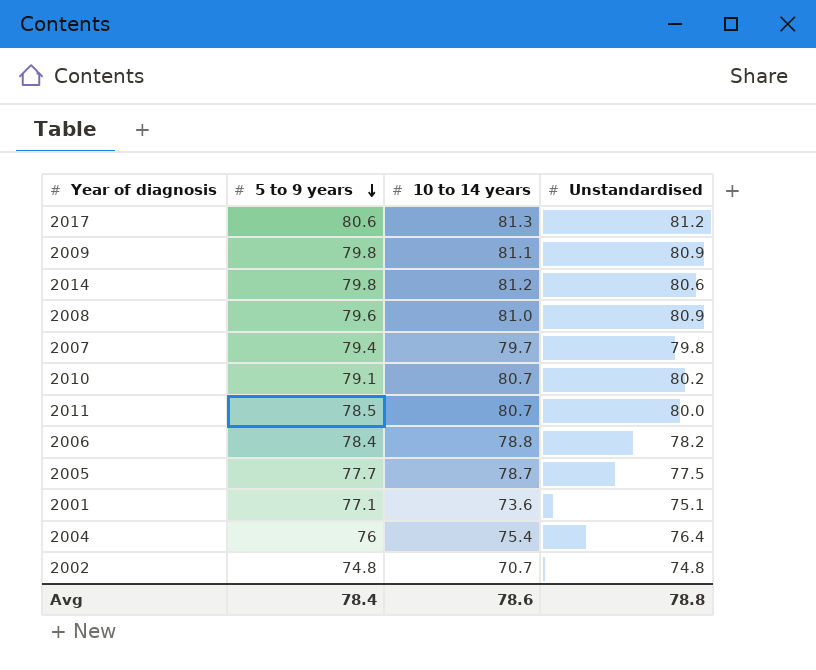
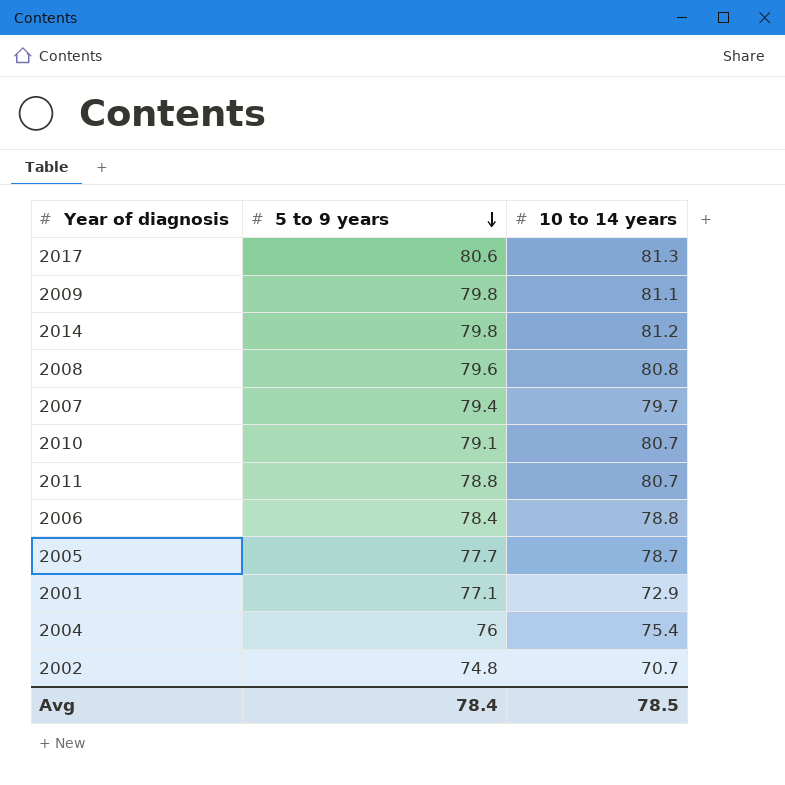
column Unstandardised | position: 4 -> none
2008 | 10 to 14 years: 81.0 -> 80.8
2011 | 5 to 9 years: 78.5 -> 78.8
2001 | 10 to 14 years: 73.6 -> 72.9
Avg | 10 to 14 years: 78.6 -> 78.5

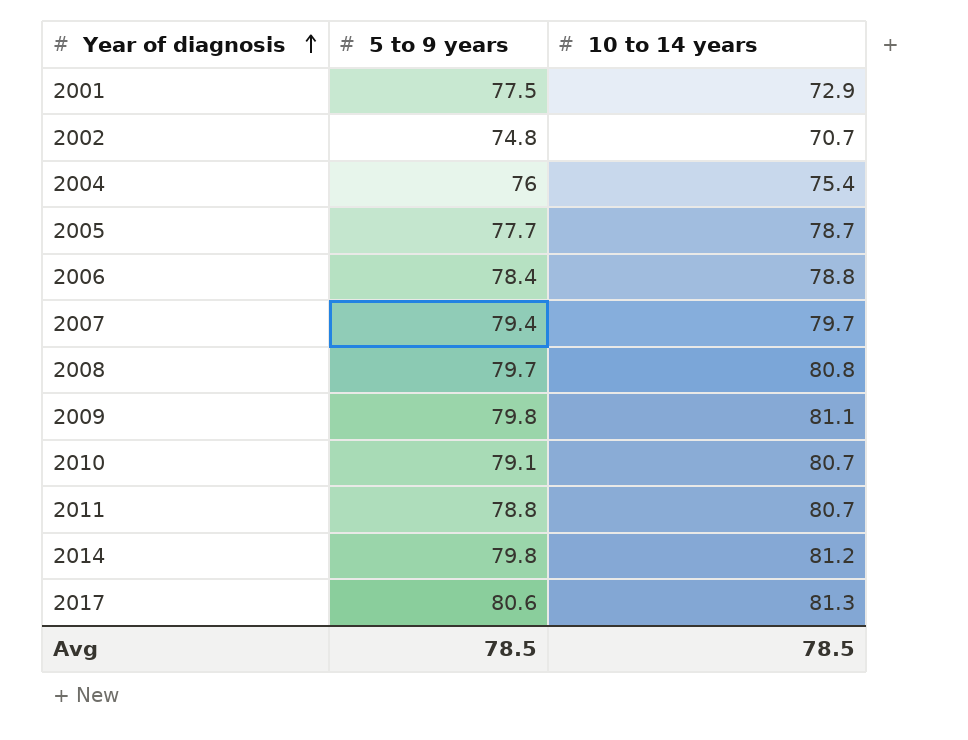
row order: 5 to 9 years descending -> Year of diagnosis ascending
2001 | 5 to 9 years: 77.1 -> 77.5
2008 | 5 to 9 years: 79.6 -> 79.7
Avg | 5 to 9 years: 78.4 -> 78.5

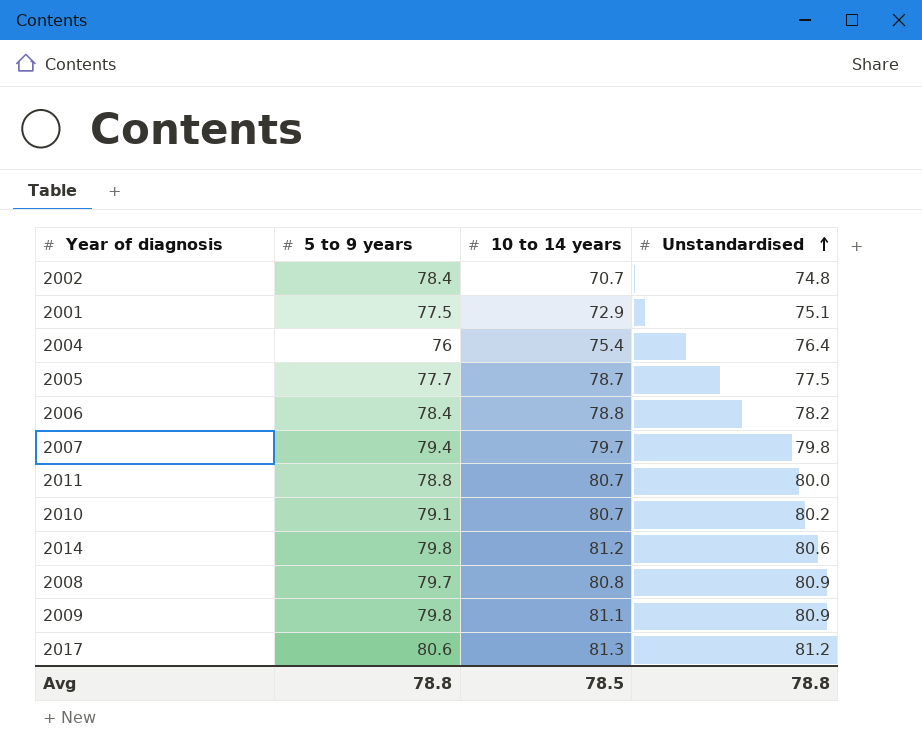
row order: Year of diagnosis ascending -> Unstandardised ascending
column Unstandardised | position: none -> 4
2002 | 5 to 9 years: 74.8 -> 78.4
Avg | 5 to 9 years: 78.5 -> 78.8

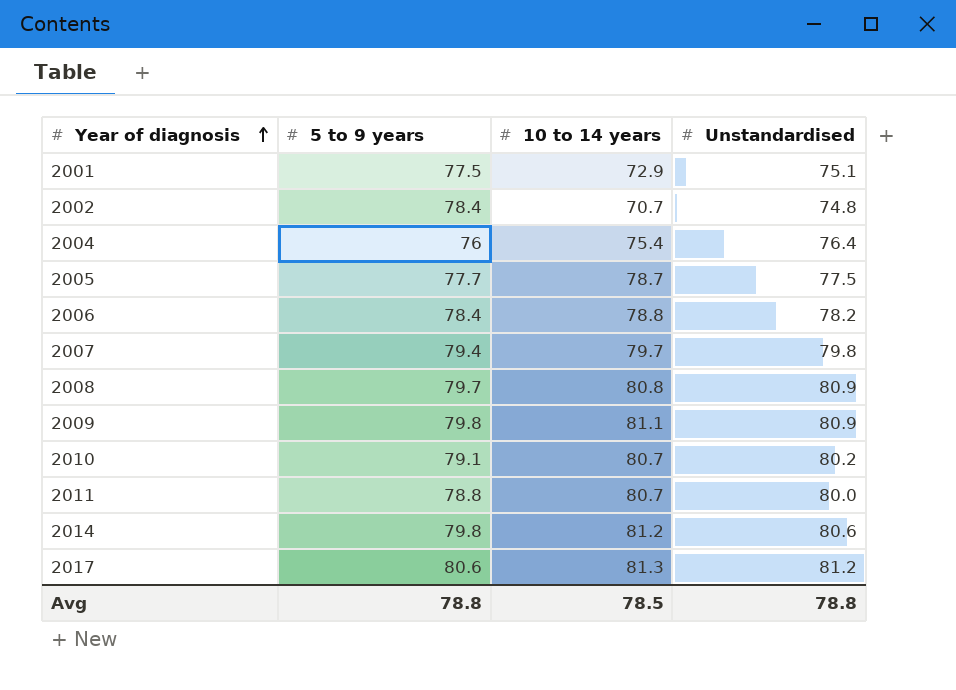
row order: Unstandardised ascending -> Year of diagnosis ascending

